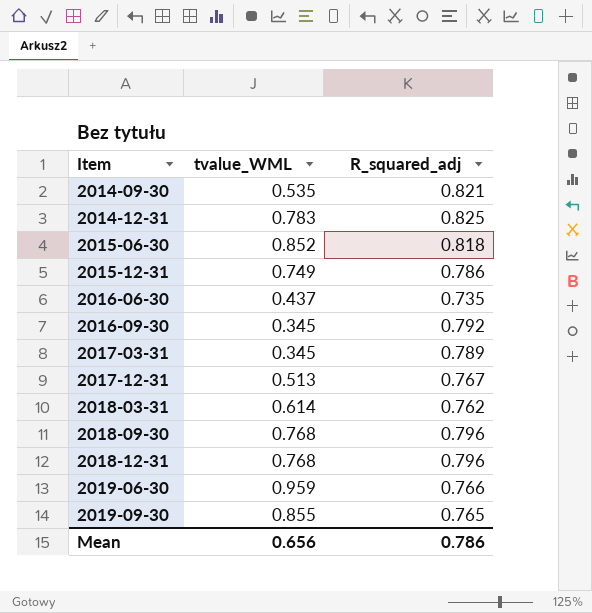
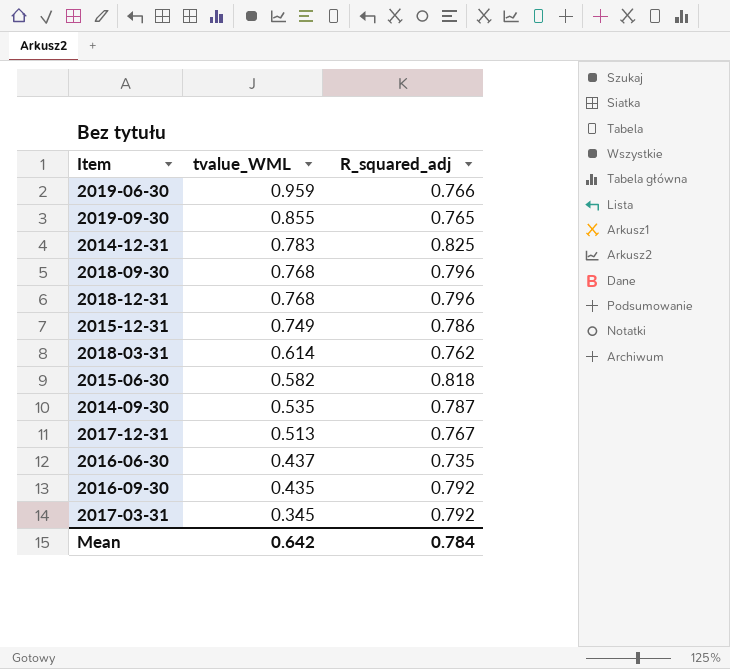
row order: Item ascending -> tvalue_WML descending
2015-06-30 | tvalue_WML: 0.852 -> 0.582
2014-09-30 | R_squared_adj: 0.821 -> 0.787
2016-09-30 | tvalue_WML: 0.345 -> 0.435
2017-03-31 | R_squared_adj: 0.789 -> 0.792
Mean | tvalue_WML: 0.656 -> 0.642
Mean | R_squared_adj: 0.786 -> 0.784

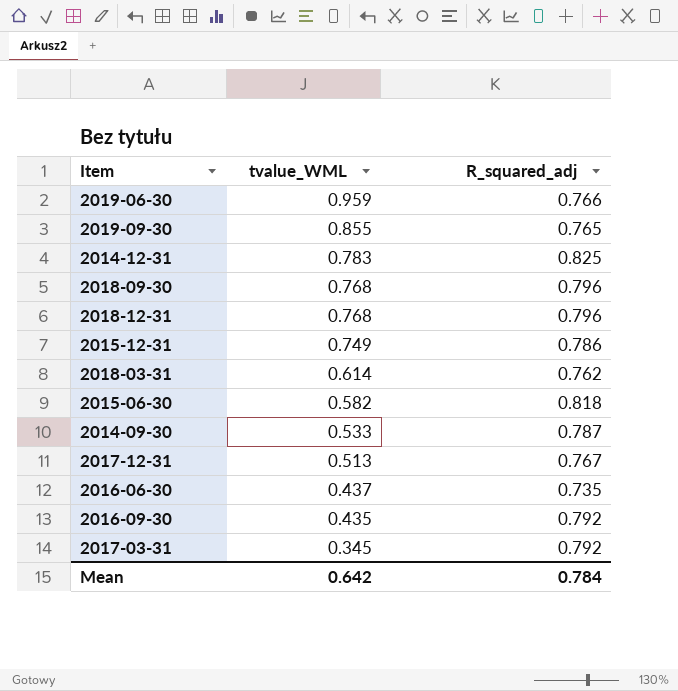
2014-09-30 | tvalue_WML: 0.535 -> 0.533

